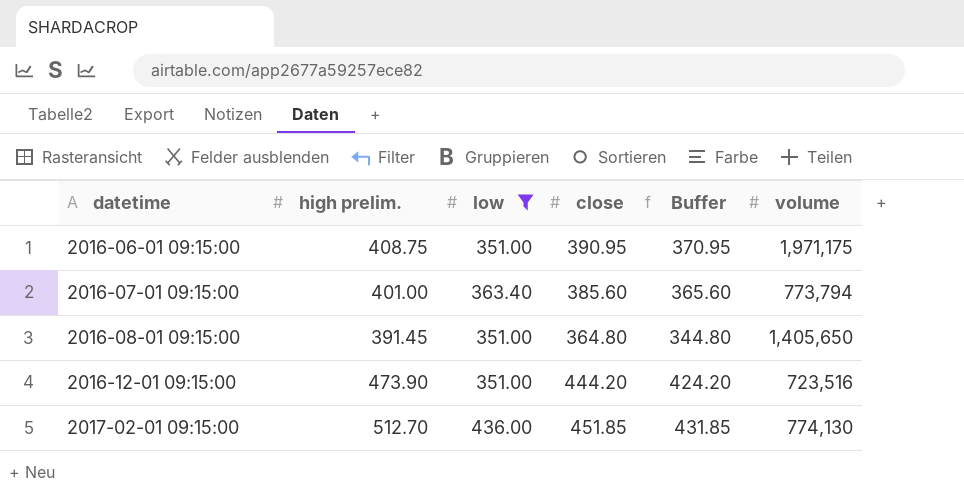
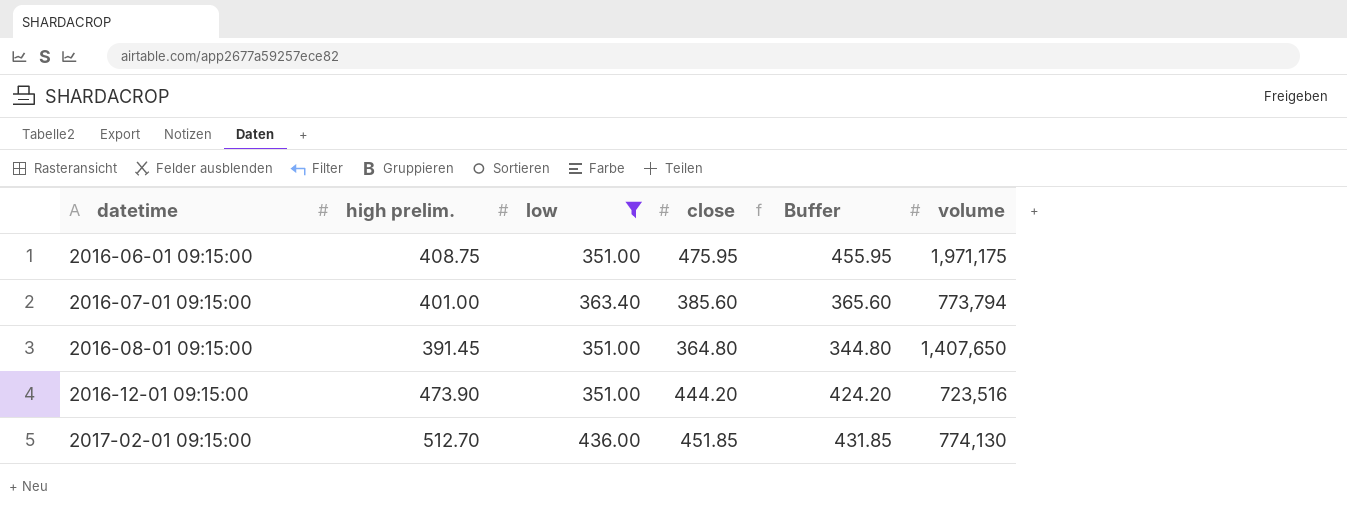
2016-06-01 09:15:00 | close: 390.95 -> 475.95
2016-06-01 09:15:00 | Buffer: 370.95 -> 455.95
2016-08-01 09:15:00 | volume: 1,405,650 -> 1,407,650

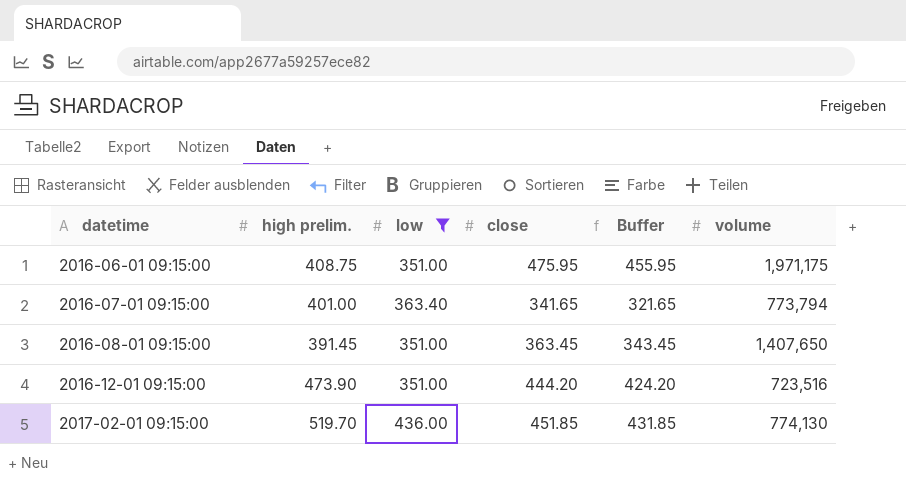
2016-07-01 09:15:00 | close: 385.60 -> 341.65
2016-07-01 09:15:00 | Buffer: 365.60 -> 321.65
2016-08-01 09:15:00 | close: 364.80 -> 363.45
2016-08-01 09:15:00 | Buffer: 344.80 -> 343.45
2017-02-01 09:15:00 | high prelim.: 512.70 -> 519.70

